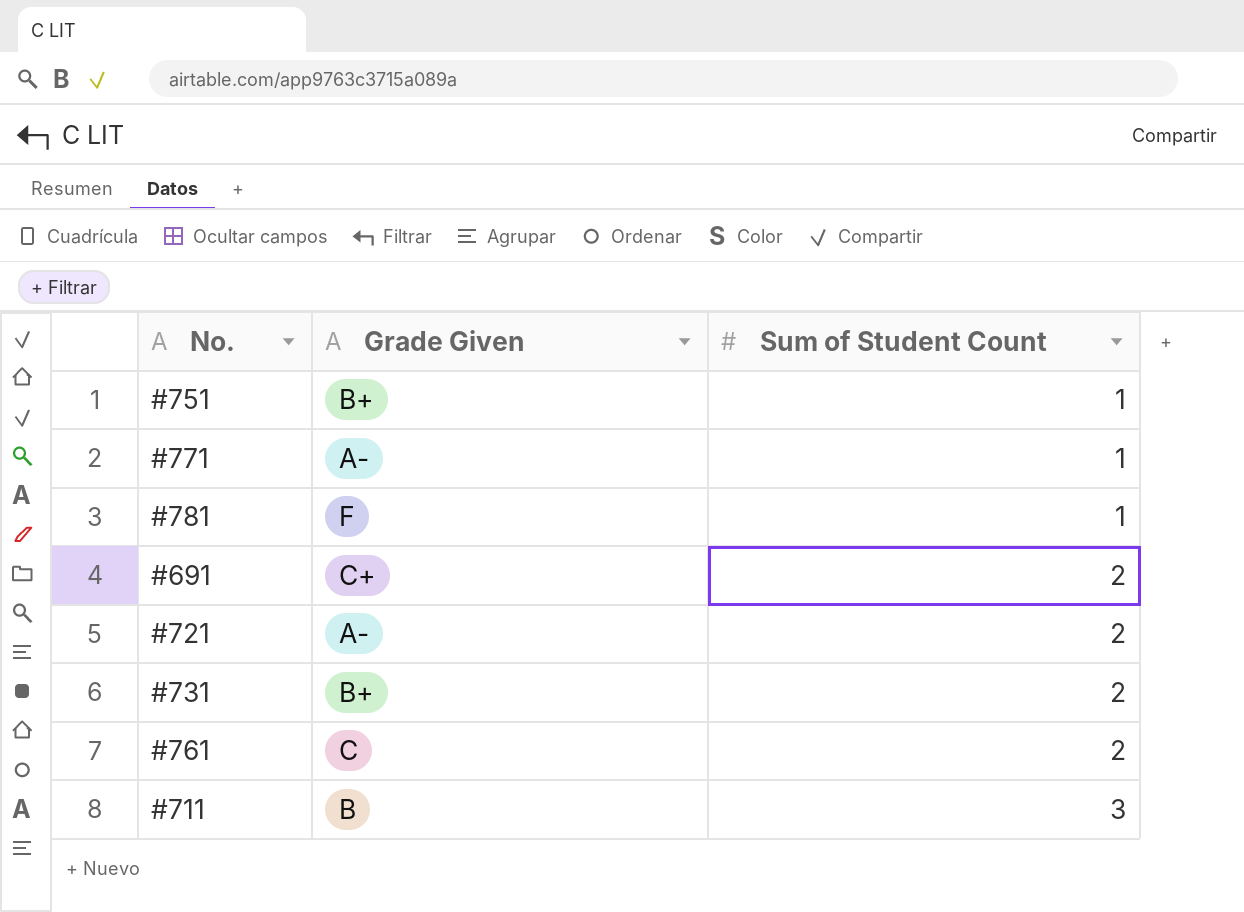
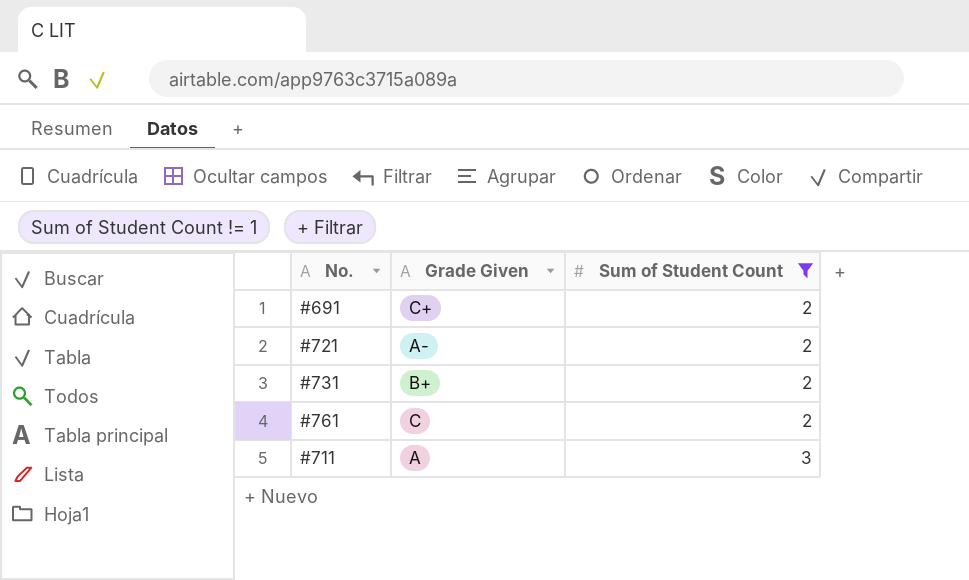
filter: none -> Sum of Student Count != 1
#711 | Grade Given: B -> A

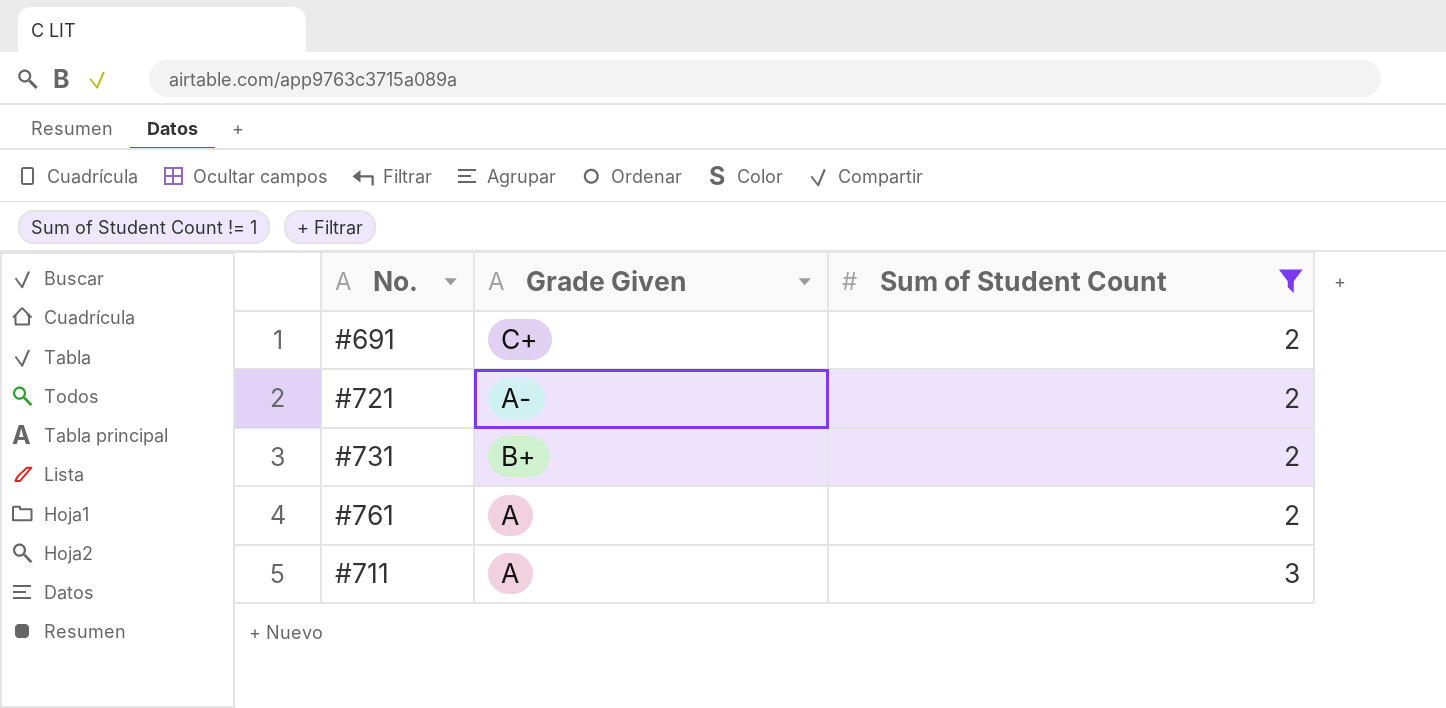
#761 | Grade Given: C -> A

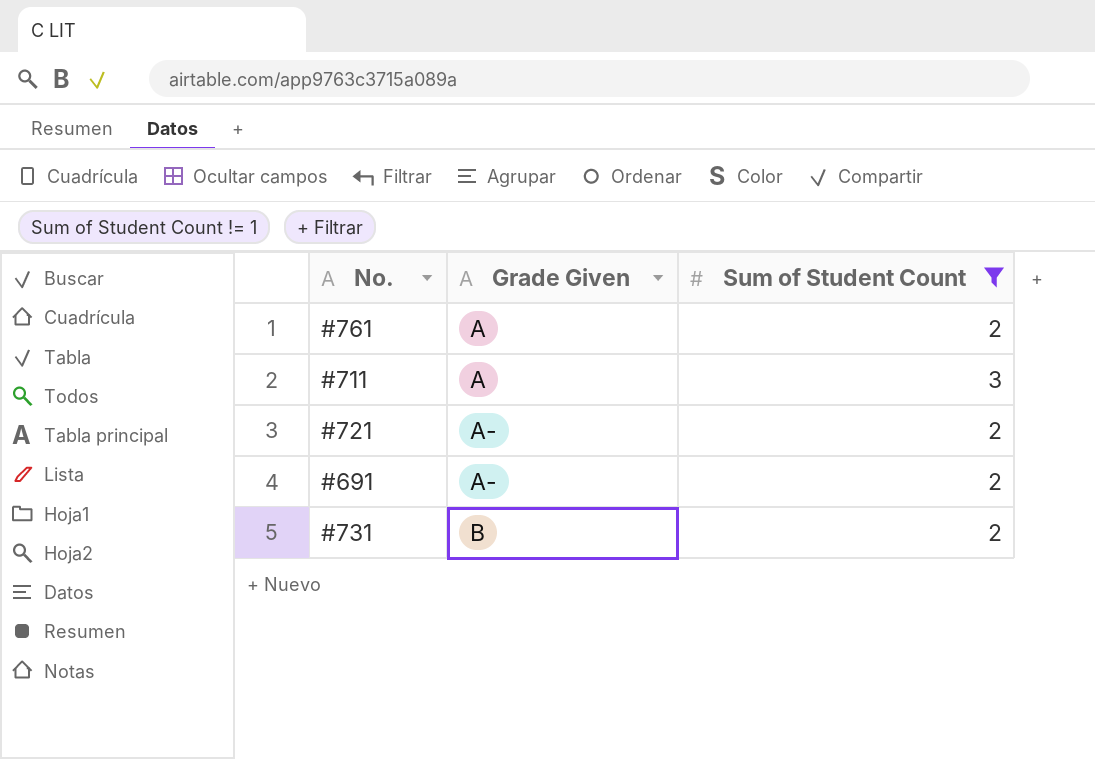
row order: Sum of Student Count ascending -> Grade Given ascending
#691 | Grade Given: C+ -> A-
#731 | Grade Given: B+ -> B

